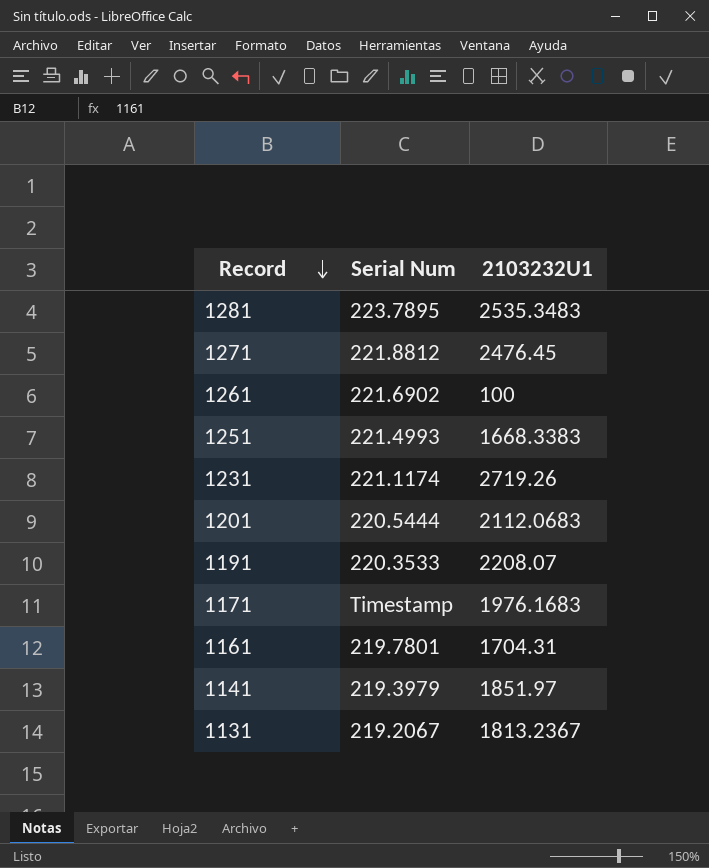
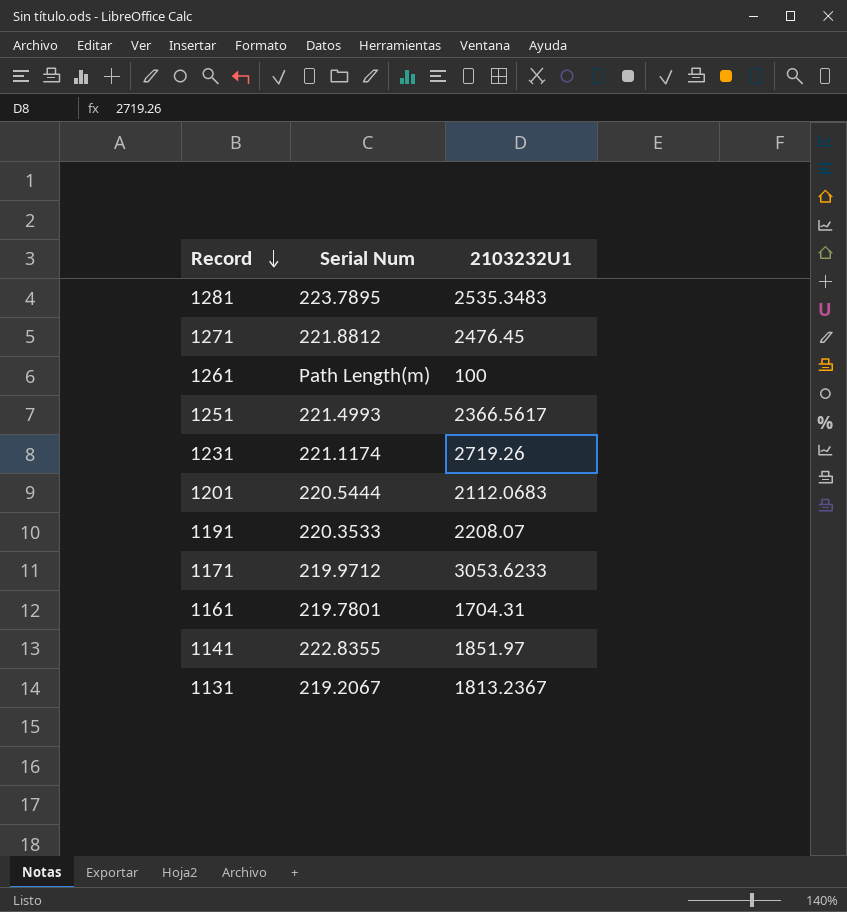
1261 | Serial Num: 221.6902 -> Path Length(m)
1251 | 2103232U1: 1668.3383 -> 2366.5617
1171 | Serial Num: Timestamp -> 219.9712
1171 | 2103232U1: 1976.1683 -> 3053.6233
1141 | Serial Num: 219.3979 -> 222.8355

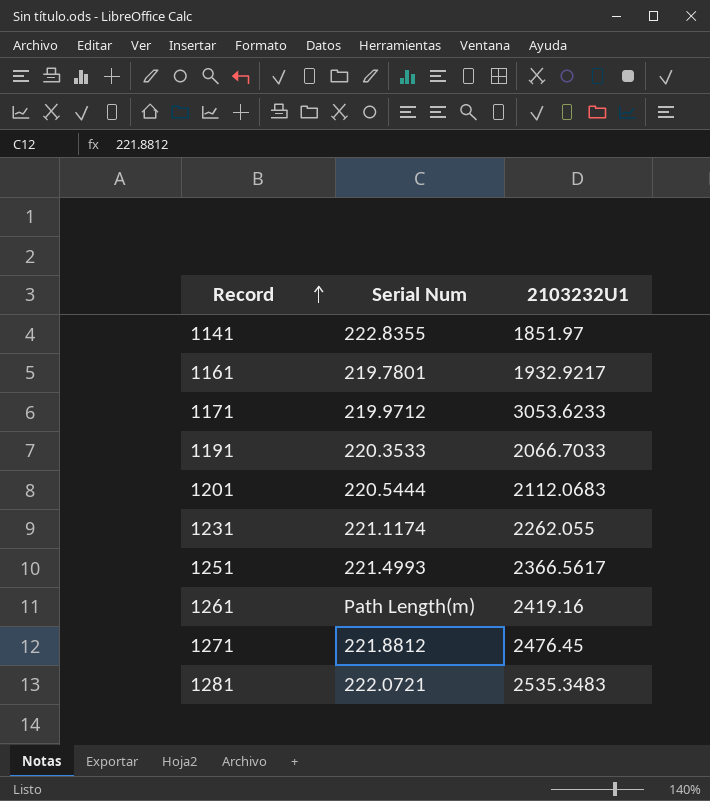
row order: Record descending -> Record ascending
row 1131: 219.2067 | 1813.2367 -> none
1161 | 2103232U1: 1704.31 -> 1932.9217
1191 | 2103232U1: 2208.07 -> 2066.7033
1231 | 2103232U1: 2719.26 -> 2262.055
1261 | 2103232U1: 100 -> 2419.16
1281 | Serial Num: 223.7895 -> 222.0721

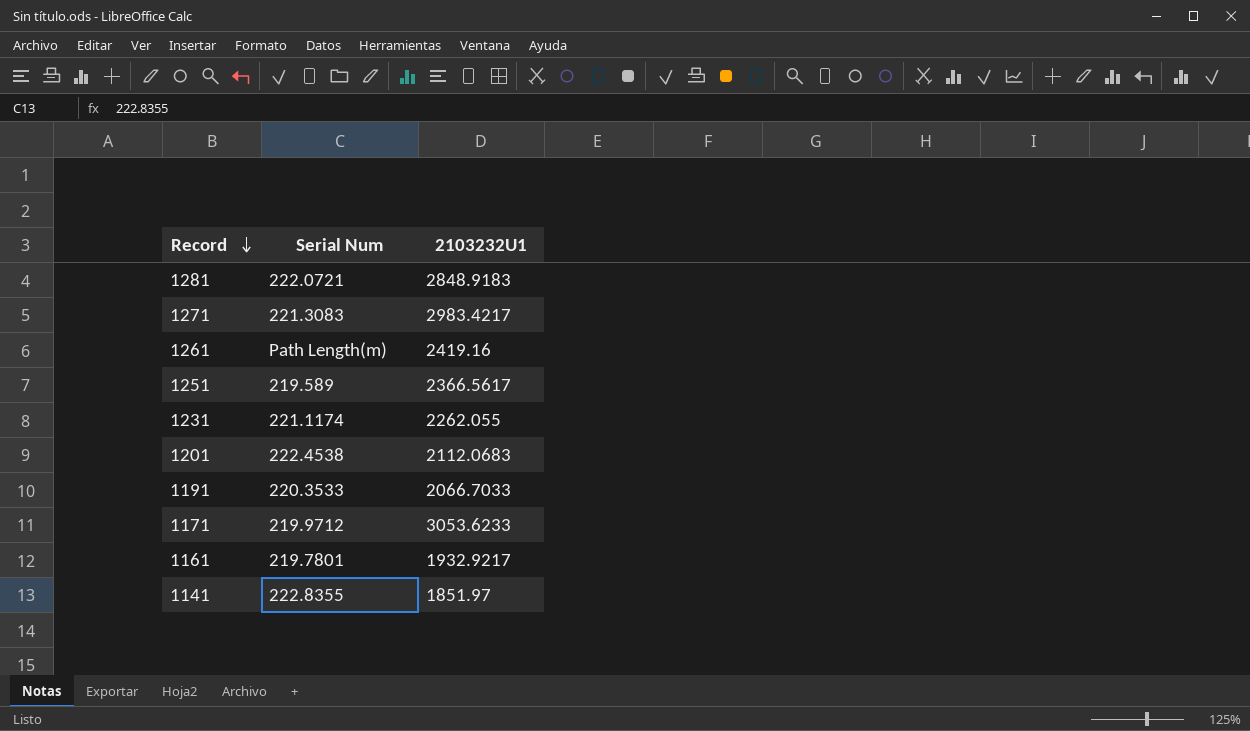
row order: Record ascending -> Record descending
1281 | 2103232U1: 2535.3483 -> 2848.9183
1271 | Serial Num: 221.8812 -> 221.3083
1271 | 2103232U1: 2476.45 -> 2983.4217
1251 | Serial Num: 221.4993 -> 219.589
1201 | Serial Num: 220.5444 -> 222.4538

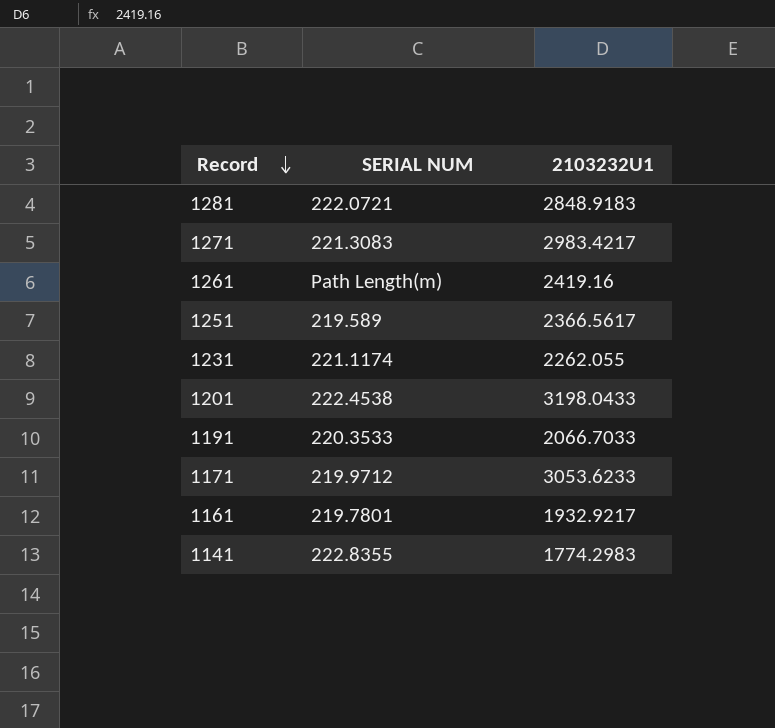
column name: Serial Num -> SERIAL NUM
1201 | 2103232U1: 2112.0683 -> 3198.0433
1141 | 2103232U1: 1851.97 -> 1774.2983

